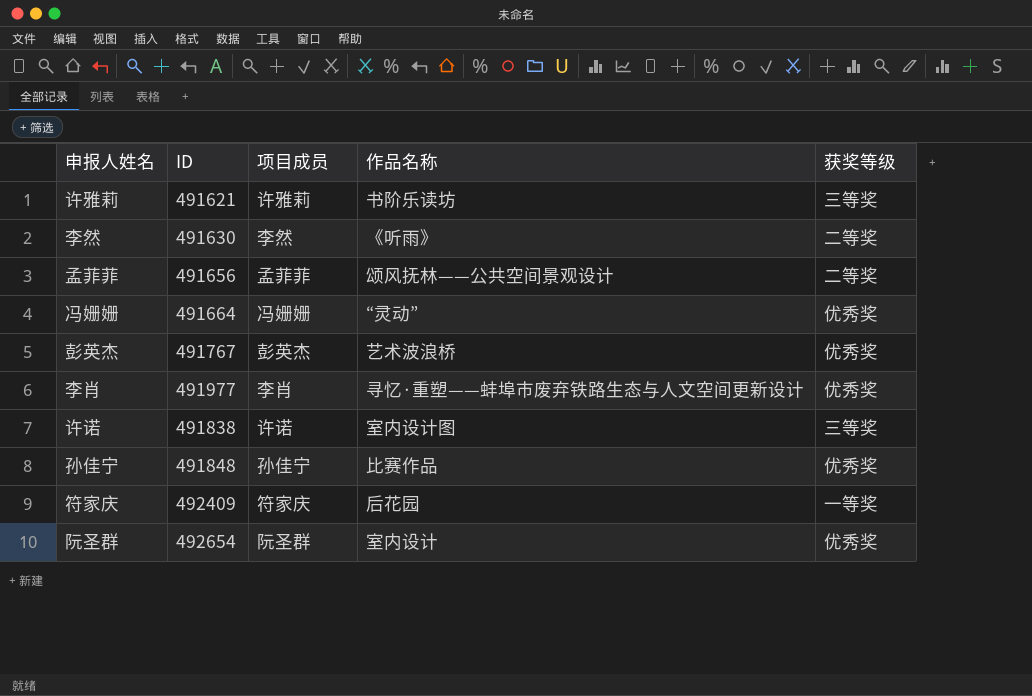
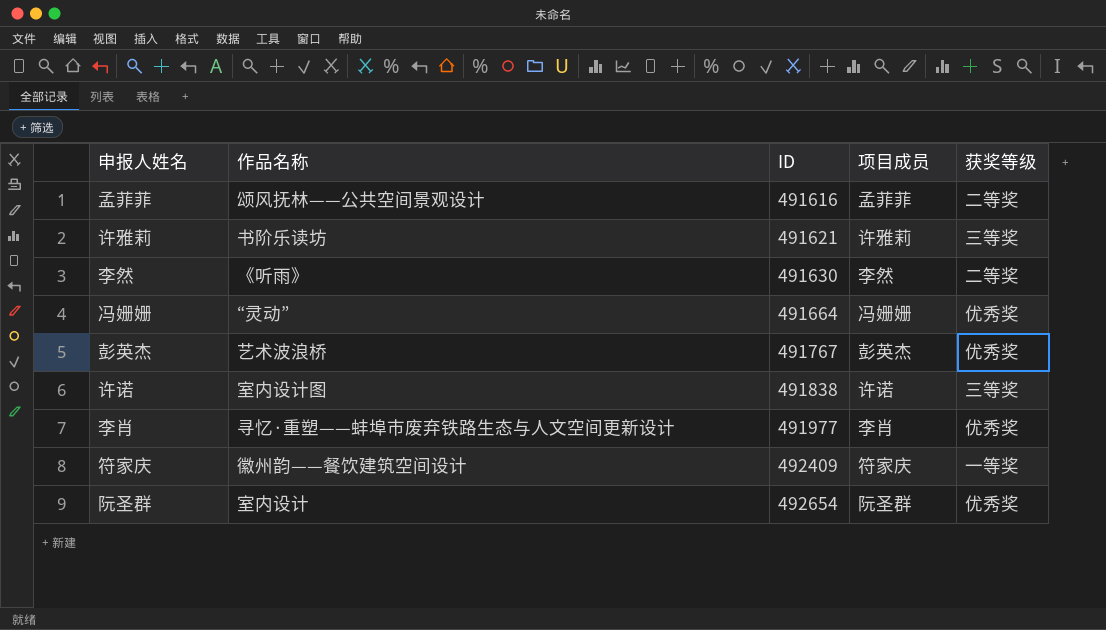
row order: none -> ID ascending
column 作品名称 | position: 4 -> 2
row 孙佳宁: 491848 | 孙佳宁 | 比赛作品 | 优秀奖 -> none
孟菲菲 | ID: 491656 -> 491616
符家庆 | 作品名称: 后花园 -> 徽州韵——餐饮建筑空间设计

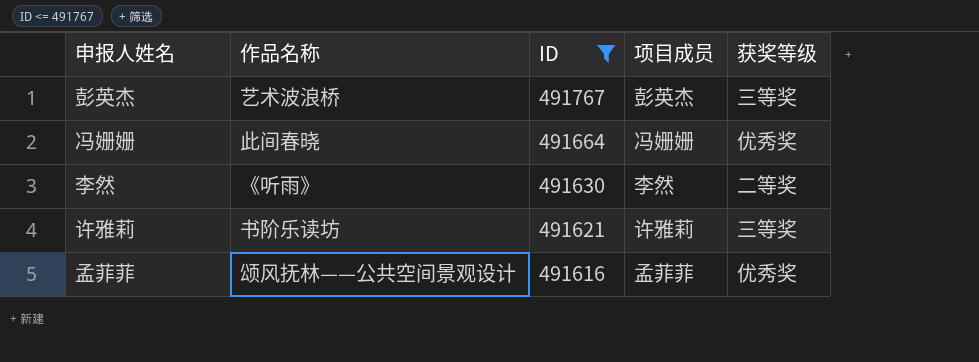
filter: none -> ID <= 491767
row order: ID ascending -> ID descending
彭英杰 | 获奖等级: 优秀奖 -> 三等奖
冯姗姗 | 作品名称: “灵动” -> 此间春晓
孟菲菲 | 获奖等级: 二等奖 -> 优秀奖

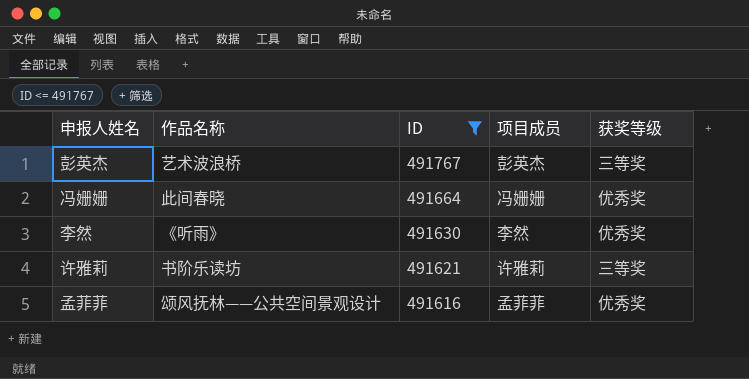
李然 | 获奖等级: 二等奖 -> 优秀奖

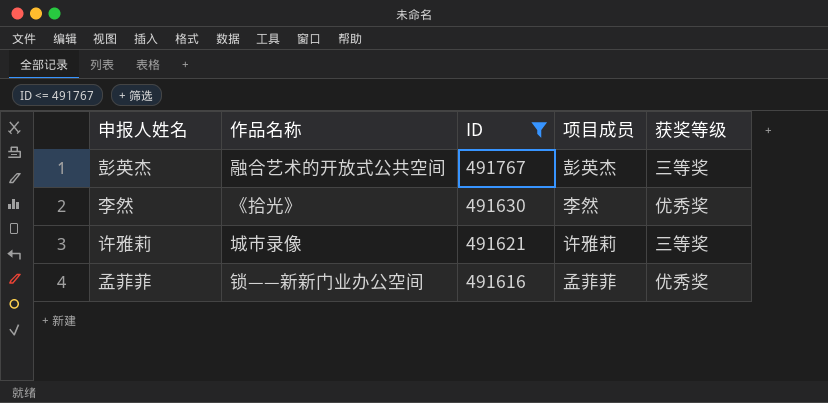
row 冯姗姗: 此间春晓 | 491664 | 冯姗姗 | 优秀奖 -> none
彭英杰 | 作品名称: 艺术波浪桥 -> 融合艺术的开放式公共空间
李然 | 作品名称: 《听雨》 -> 《拾光》
许雅莉 | 作品名称: 书阶乐读坊 -> 城市录像
孟菲菲 | 作品名称: 颂风抚林——公共空间景观设计 -> 锁——新新门业办公空间

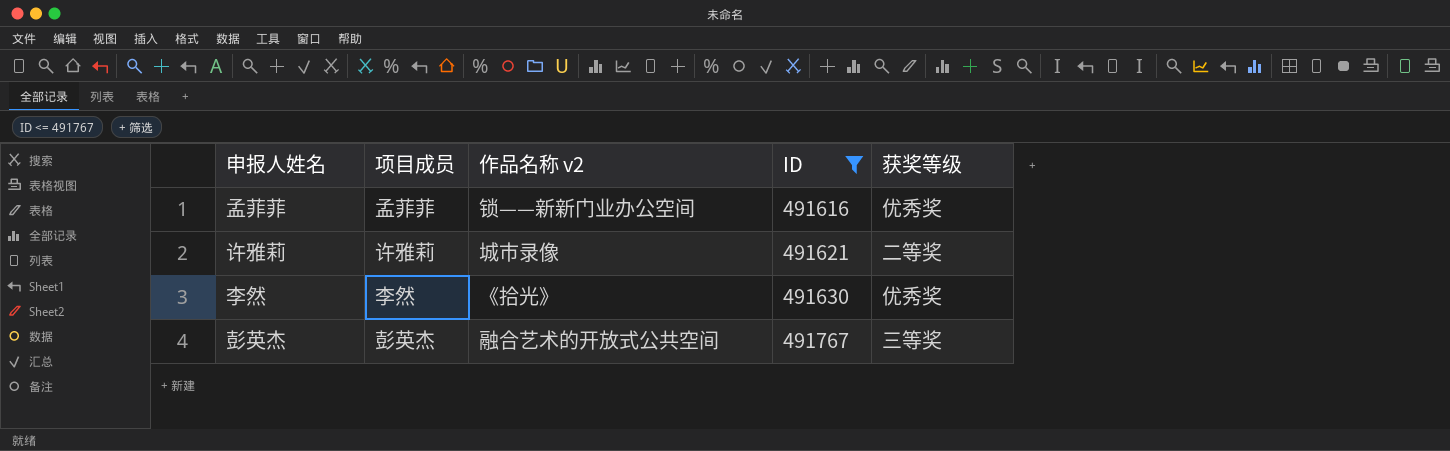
row order: ID descending -> ID ascending
column 项目成员 | position: 4 -> 2
column name: 作品名称 -> 作品名称 v2
许雅莉 | 获奖等级: 三等奖 -> 二等奖

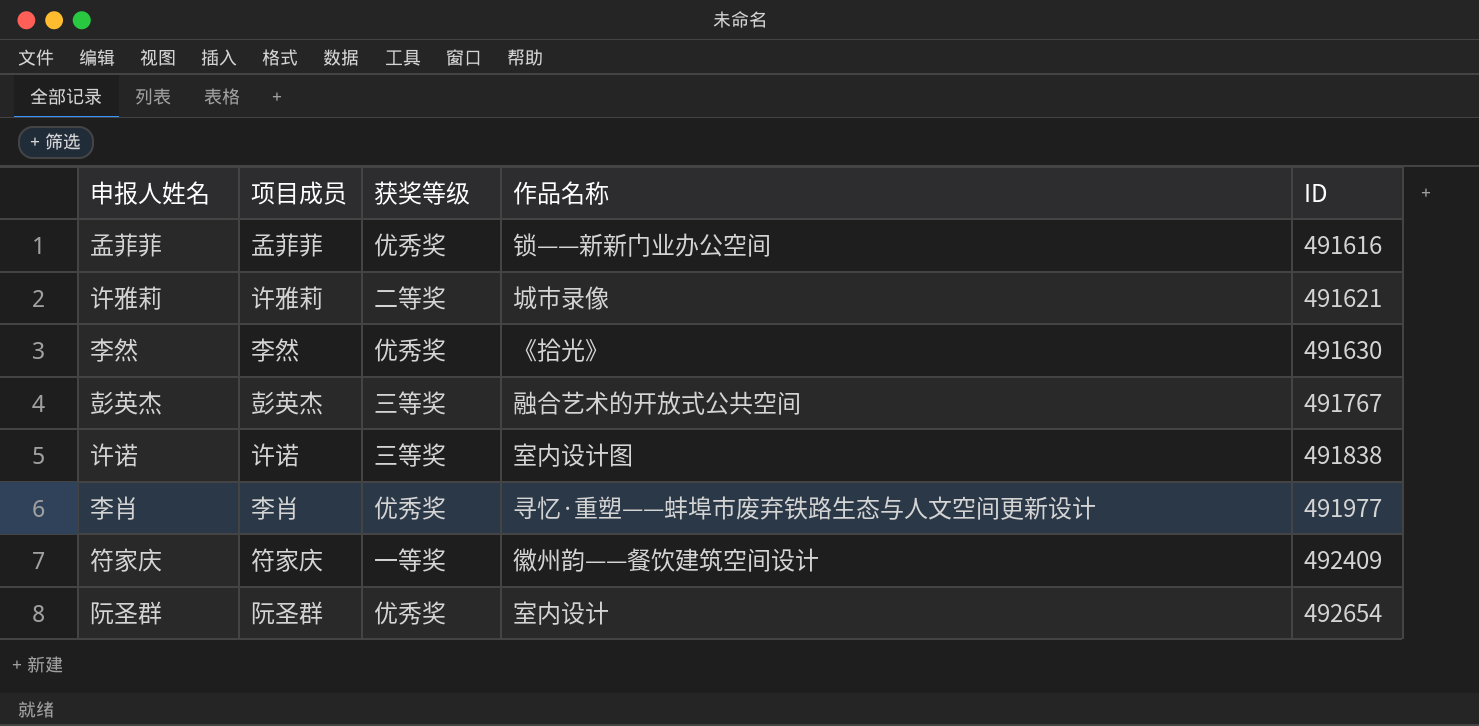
filter: ID <= 491767 -> none
column 获奖等级 | position: 5 -> 3
column name: 作品名称 v2 -> 作品名称

